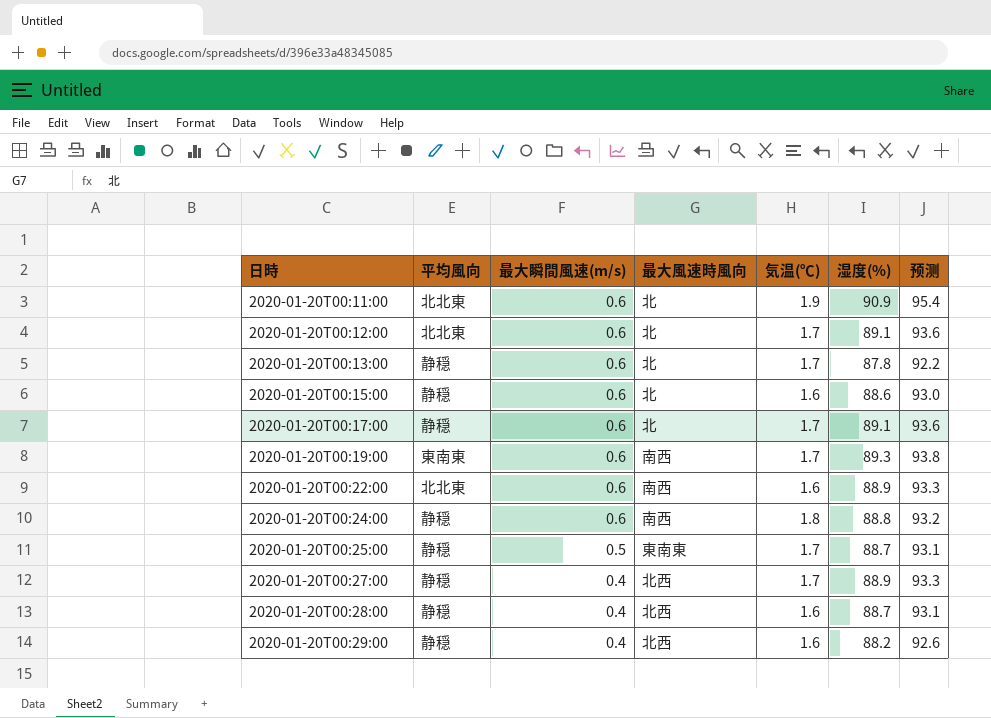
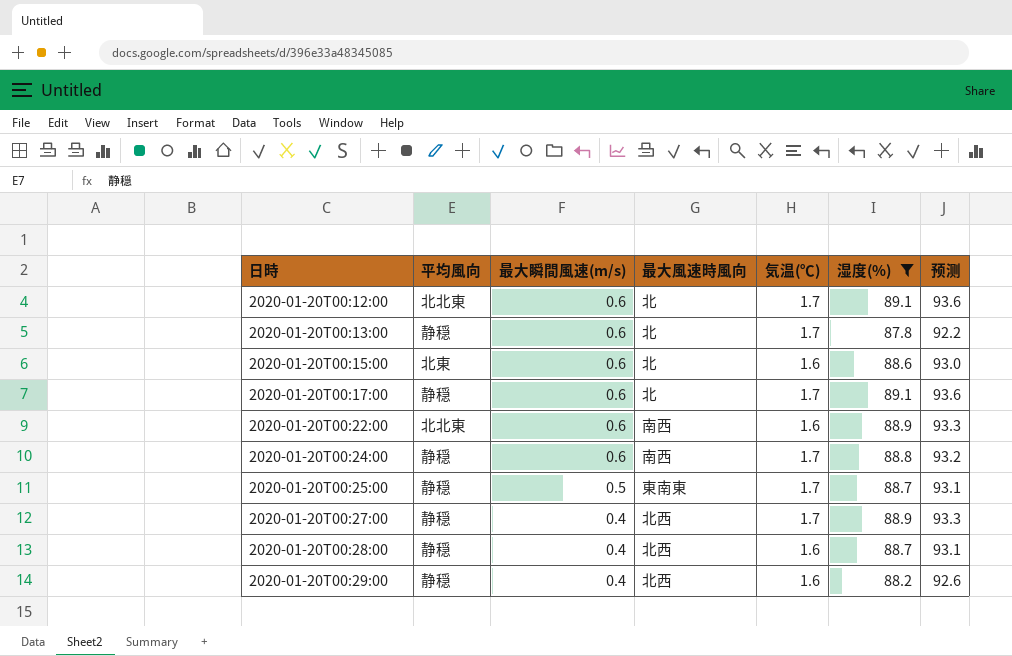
filter: none -> 湿度(%) <= 89.1
2020-01-20T00:15:00 | 平均風向: 静穏 -> 北東
2020-01-20T00:24:00 | 気温(℃): 1.8 -> 1.7

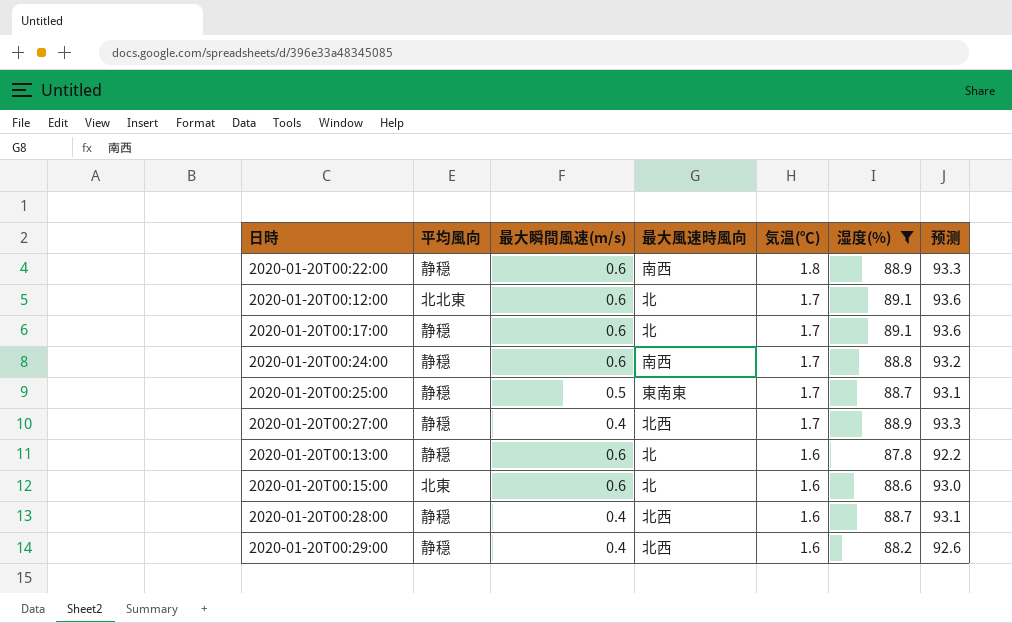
row order: 日時 ascending -> 気温(℃) descending
2020-01-20T00:22:00 | 平均風向: 北北東 -> 静穏
2020-01-20T00:22:00 | 気温(℃): 1.6 -> 1.8
2020-01-20T00:13:00 | 気温(℃): 1.7 -> 1.6

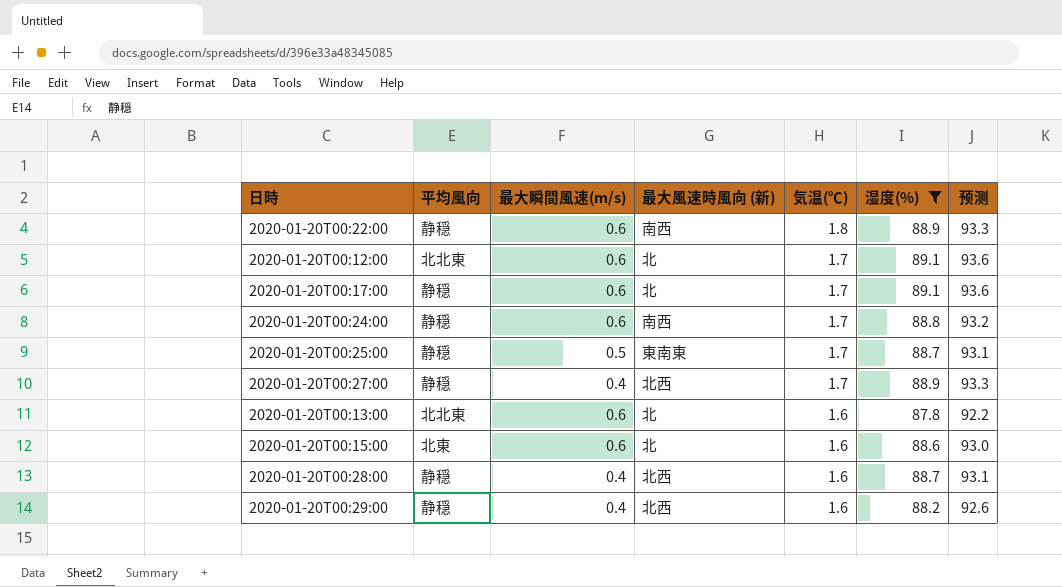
column name: 最大風速時風向 -> 最大風速時風向 (新)
2020-01-20T00:13:00 | 平均風向: 静穏 -> 北北東

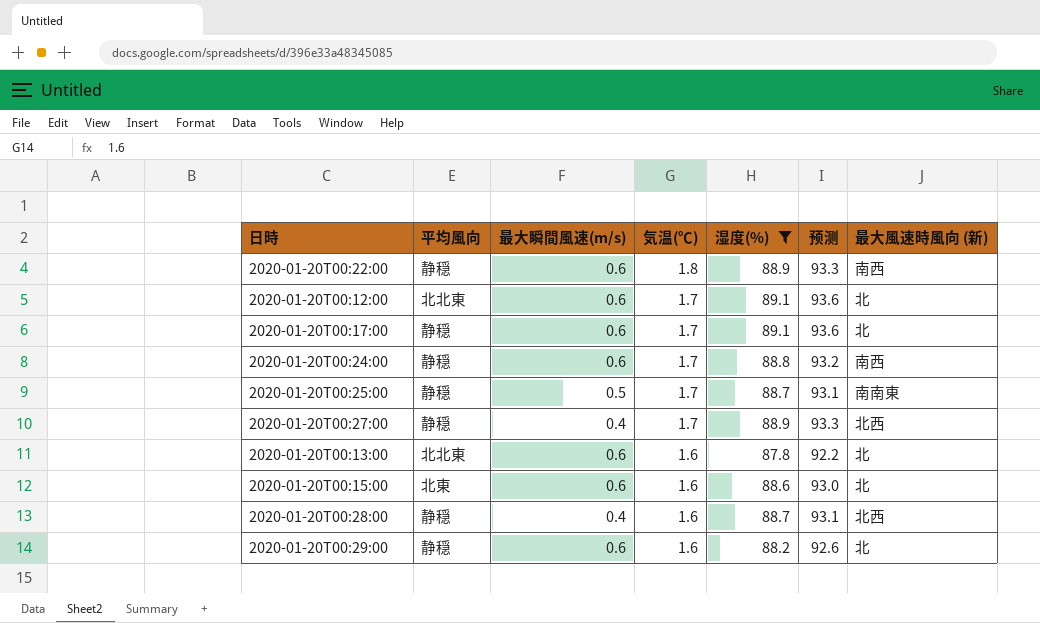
column 最大風速時風向 (新) | position: 4 -> 7
2020-01-20T00:25:00 | 最大風速時風向 (新): 東南東 -> 南南東
2020-01-20T00:29:00 | 最大瞬間風速(m/s): 0.4 -> 0.6
2020-01-20T00:29:00 | 最大風速時風向 (新): 北西 -> 北

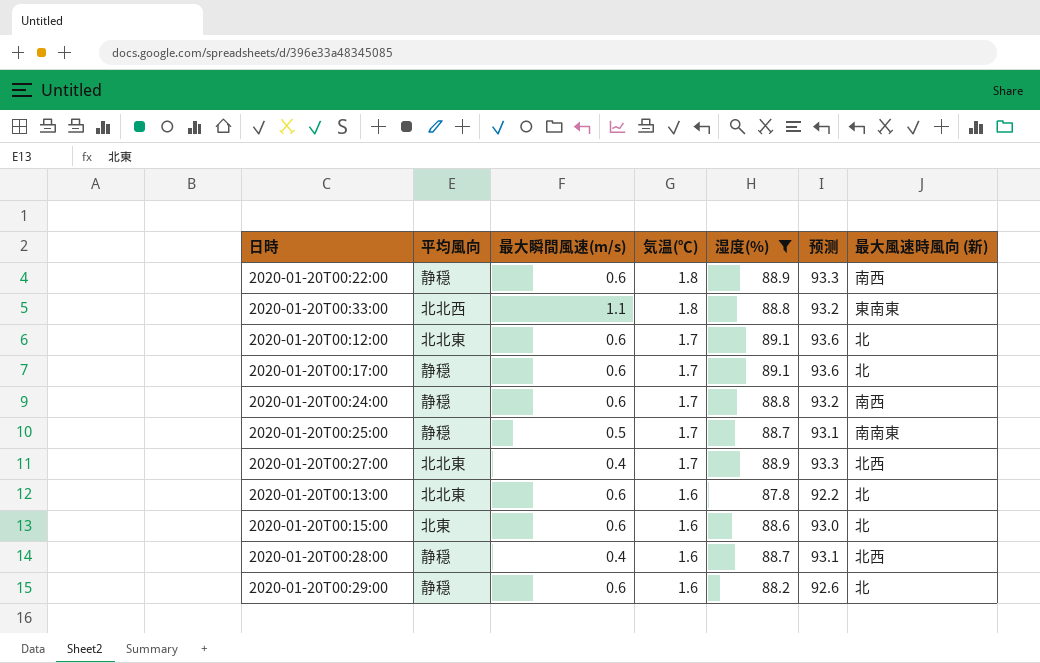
row 2020-01-20T00:33:00: none -> 北北西 | 1.1 | 1.8 | 88.8 | 93.2 | 東南東
2020-01-20T00:27:00 | 平均風向: 静穏 -> 北北東

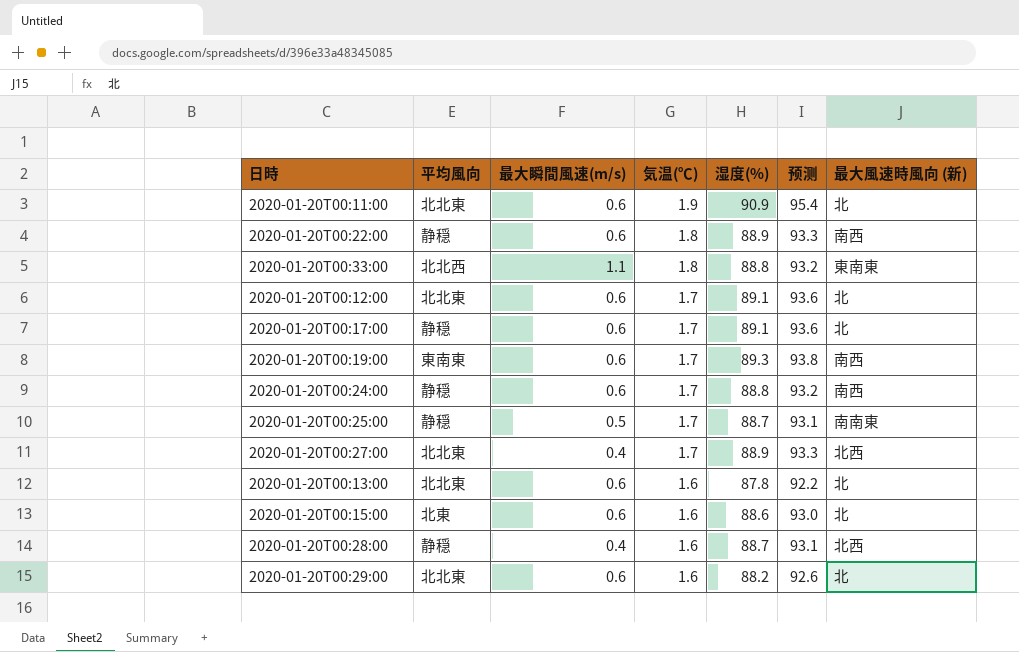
filter: 湿度(%) <= 89.1 -> none
2020-01-20T00:29:00 | 平均風向: 静穏 -> 北北東

